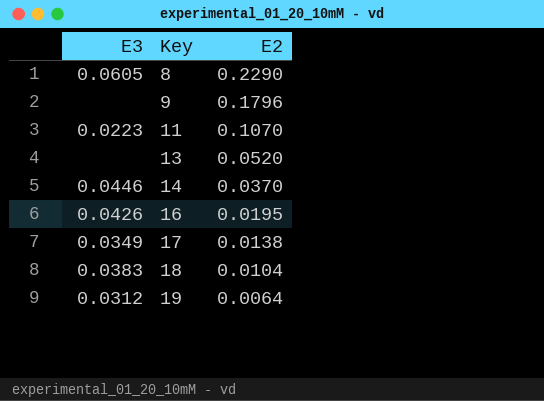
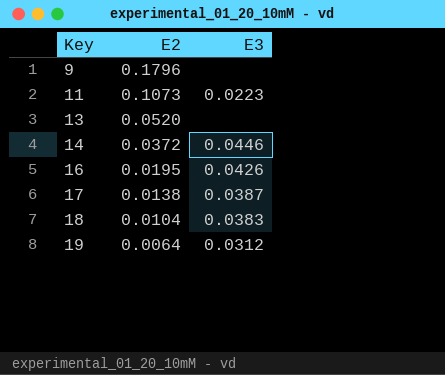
column E3 | position: 1 -> 3
row 8: 0.0605 | 0.2290 -> none
11 | E2: 0.1070 -> 0.1073
14 | E2: 0.0370 -> 0.0372
17 | E3: 0.0349 -> 0.0387

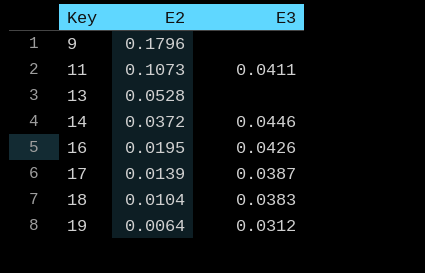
11 | E3: 0.0223 -> 0.0411
13 | E2: 0.0520 -> 0.0528
17 | E2: 0.0138 -> 0.0139

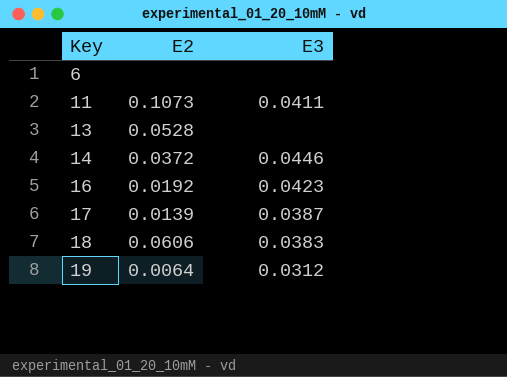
row 9: 0.1796 | none -> none
row 6: none -> none | none
16 | E2: 0.0195 -> 0.0192
16 | E3: 0.0426 -> 0.0423
18 | E2: 0.0104 -> 0.0606

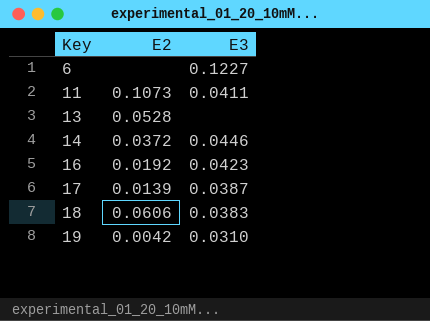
6 | E3: none -> 0.1227
19 | E2: 0.0064 -> 0.0042
19 | E3: 0.0312 -> 0.0310

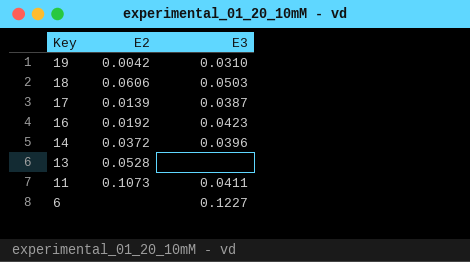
row order: Key ascending -> Key descending
18 | E3: 0.0383 -> 0.0503
14 | E3: 0.0446 -> 0.0396

